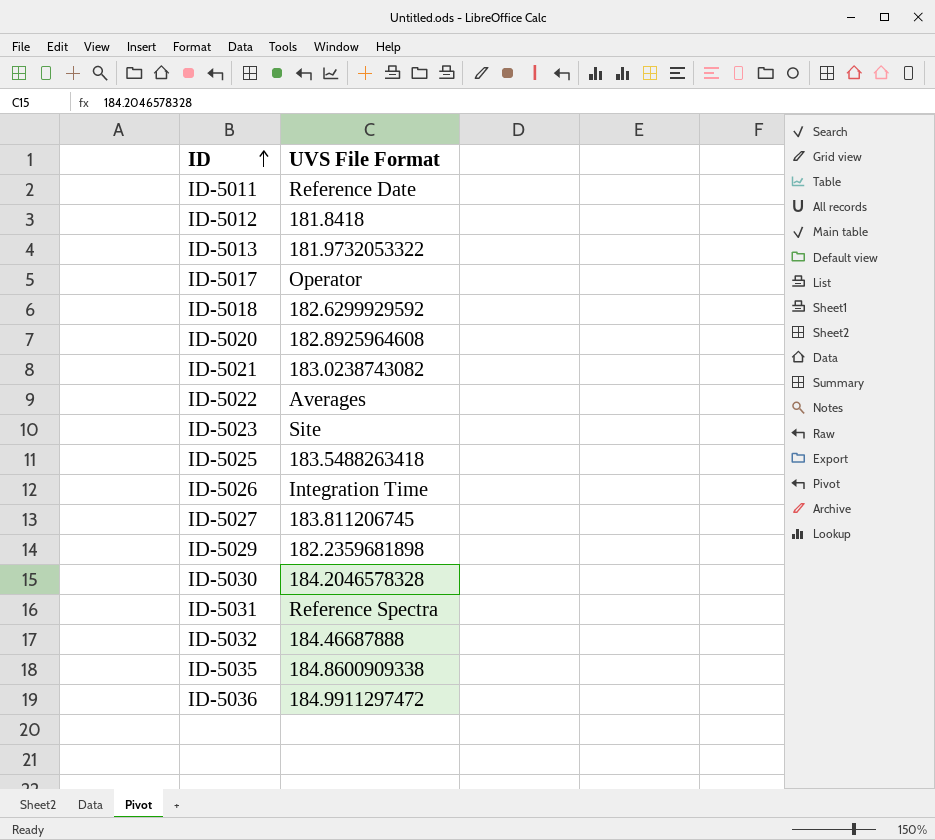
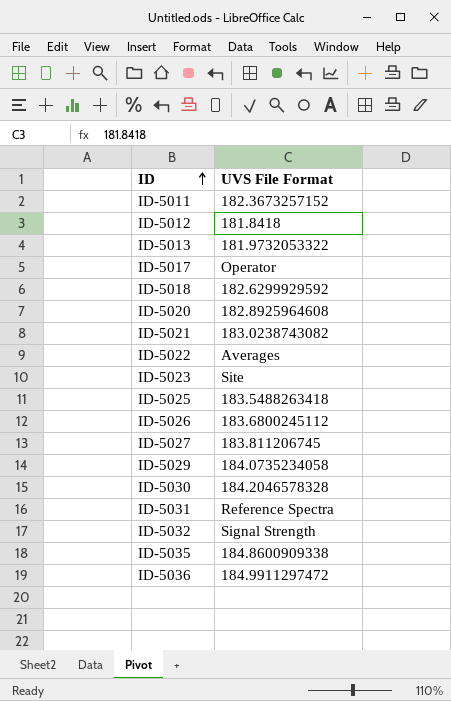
ID-5011 | UVS File Format: Reference Date -> 182.3673257152
ID-5026 | UVS File Format: Integration Time -> 183.6800245112
ID-5029 | UVS File Format: 182.2359681898 -> 184.0735234058
ID-5032 | UVS File Format: 184.46687888 -> Signal Strength

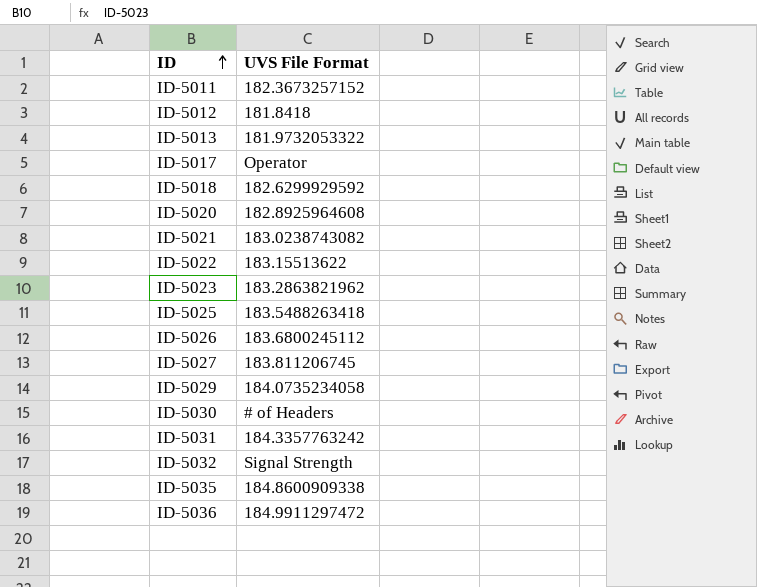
ID-5022 | UVS File Format: Averages -> 183.15513622
ID-5023 | UVS File Format: Site -> 183.2863821962
ID-5030 | UVS File Format: 184.2046578328 -> # of Headers
ID-5031 | UVS File Format: Reference Spectra -> 184.3357763242

